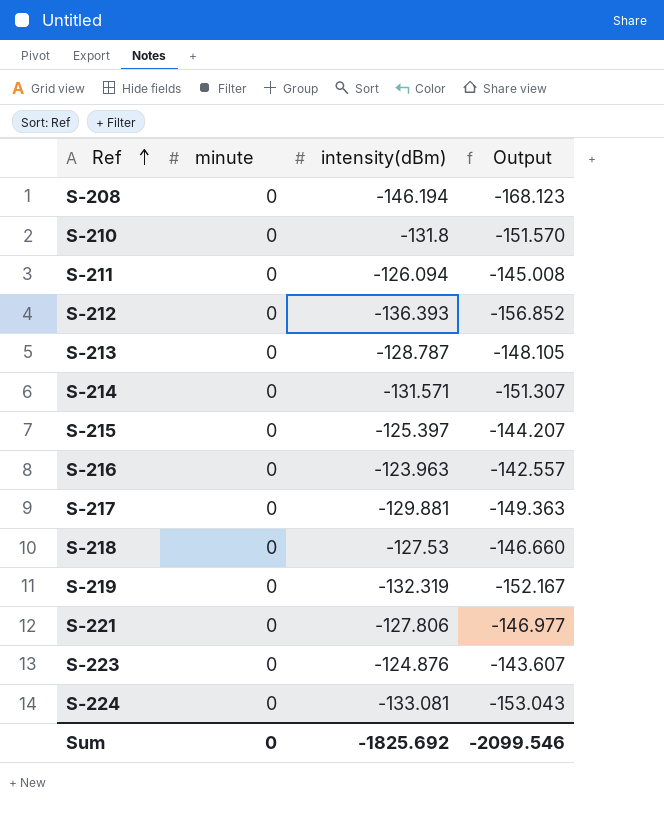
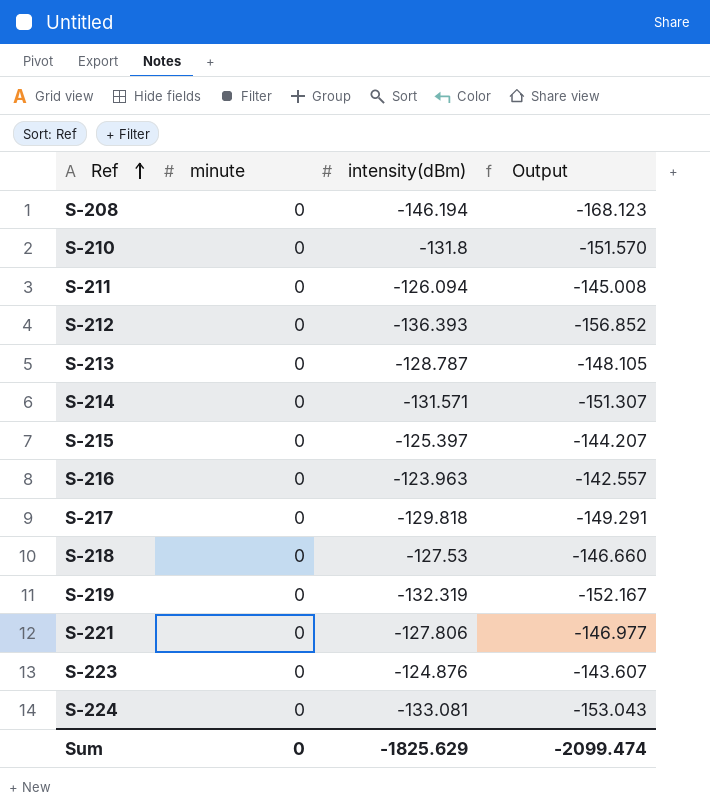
S-217 | intensity(dBm): -129.881 -> -129.818
S-217 | Output: -149.363 -> -149.291
Sum | intensity(dBm): -1825.692 -> -1825.629
Sum | Output: -2099.546 -> -2099.474

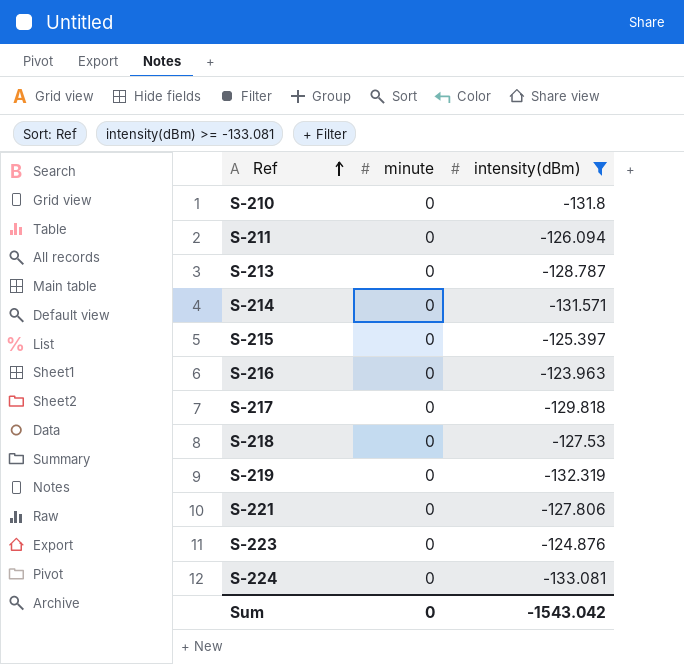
filter: none -> intensity(dBm) >= -133.081
column Output | formula: [intensity(dBm)] * 1.15 -> none
Sum | intensity(dBm): -1825.629 -> -1543.042

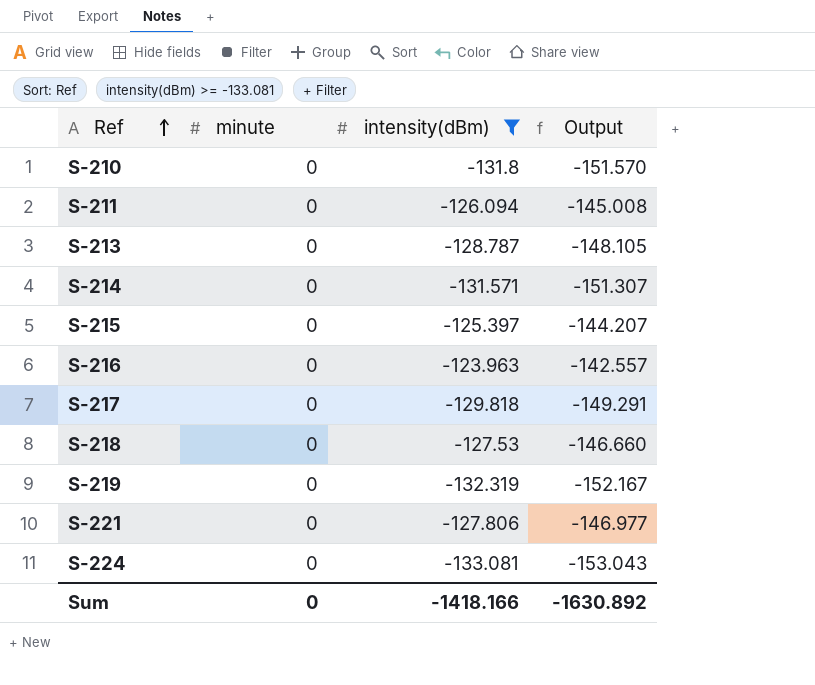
column Output | formula: none -> [intensity(dBm)] * 1.15
row S-223: 0 | -124.876 -> none
Sum | intensity(dBm): -1543.042 -> -1418.166

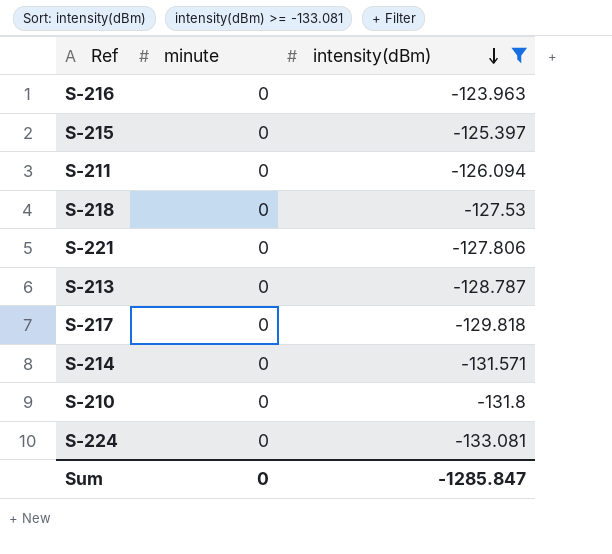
row order: Ref ascending -> intensity(dBm) descending
column Output | formula: [intensity(dBm)] * 1.15 -> none
row S-219: 0 | -132.319 | -152.167 -> none
Sum | intensity(dBm): -1418.166 -> -1285.847

